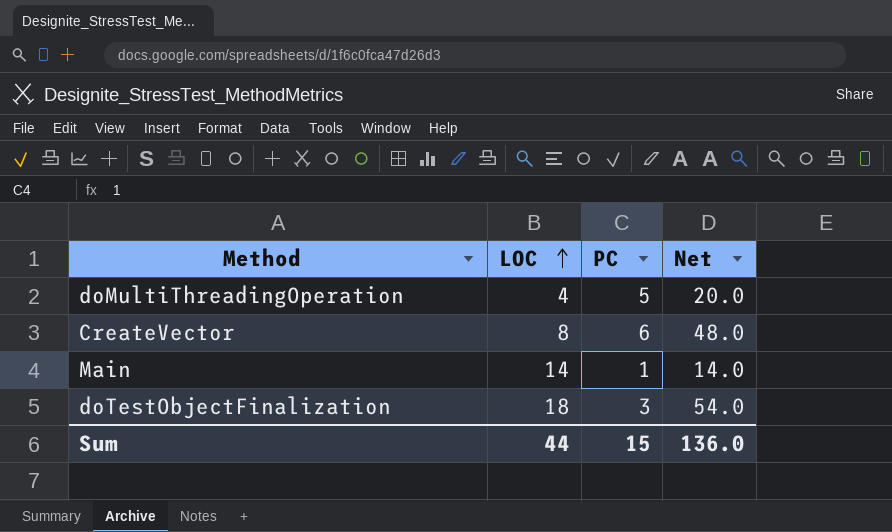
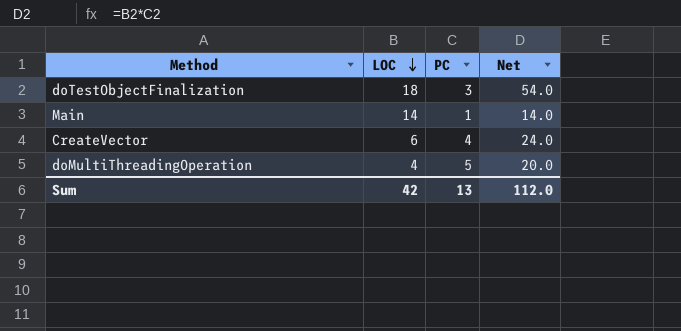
row order: LOC ascending -> LOC descending
CreateVector | LOC: 8 -> 6
CreateVector | PC: 6 -> 4
CreateVector | Net: 48.0 -> 24.0
Sum | LOC: 44 -> 42
Sum | PC: 15 -> 13
Sum | Net: 136.0 -> 112.0

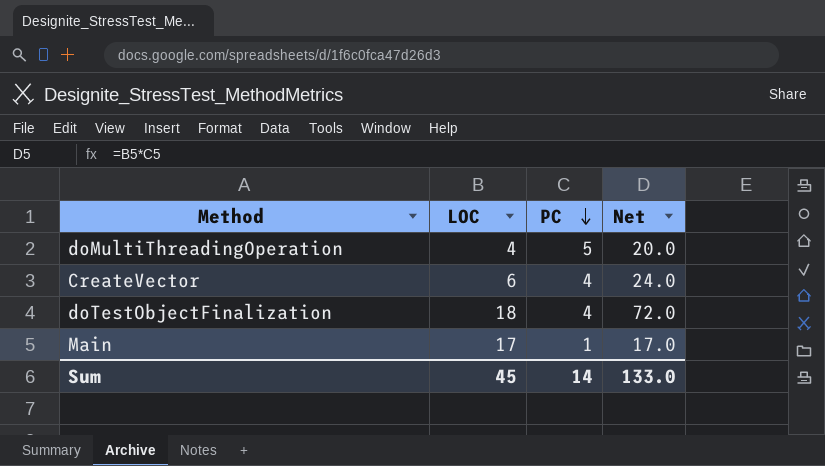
row order: LOC descending -> PC descending
doTestObjectFinalization | PC: 3 -> 4
doTestObjectFinalization | Net: 54.0 -> 72.0
Main | LOC: 14 -> 17
Main | Net: 14.0 -> 17.0
Sum | LOC: 42 -> 45
Sum | PC: 13 -> 14
Sum | Net: 112.0 -> 133.0

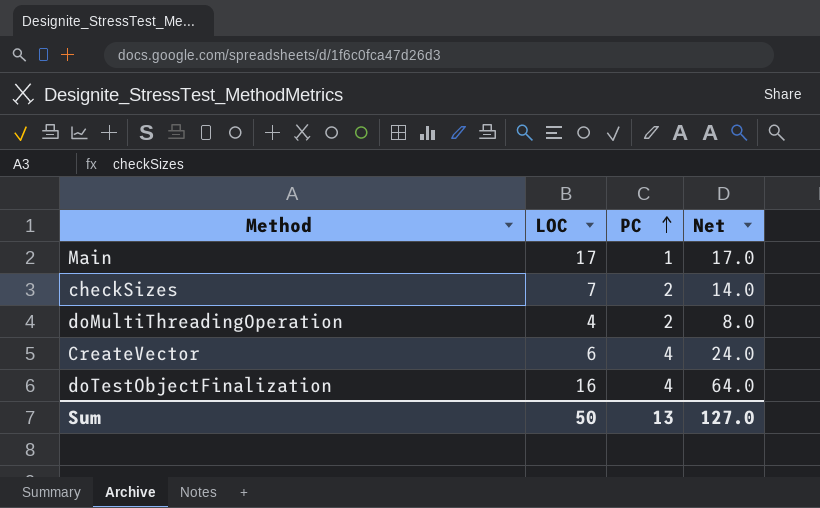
row order: PC descending -> PC ascending
row checkSizes: none -> 7 | 2 | 14.0
doMultiThreadingOperation | PC: 5 -> 2
doMultiThreadingOperation | Net: 20.0 -> 8.0
doTestObjectFinalization | LOC: 18 -> 16
doTestObjectFinalization | Net: 72.0 -> 64.0
Sum | LOC: 45 -> 50
Sum | PC: 14 -> 13
Sum | Net: 133.0 -> 127.0

